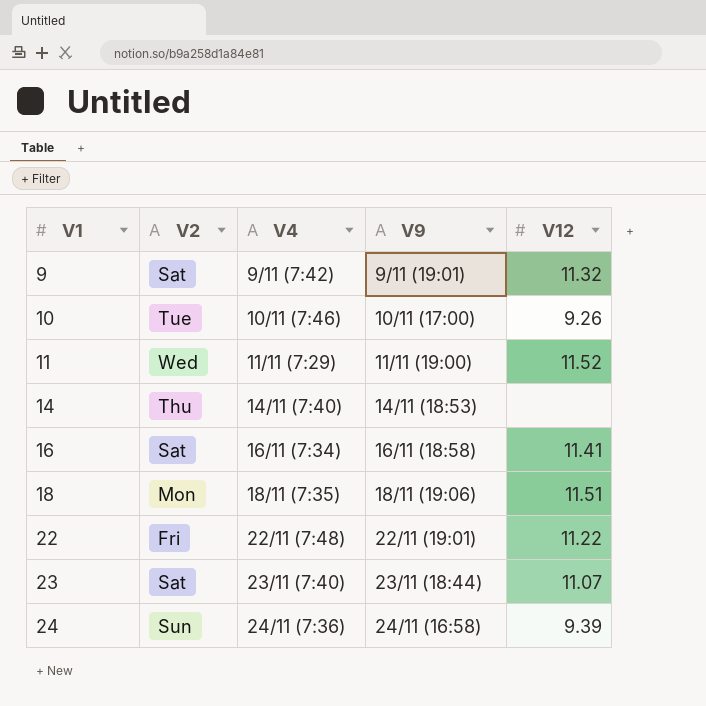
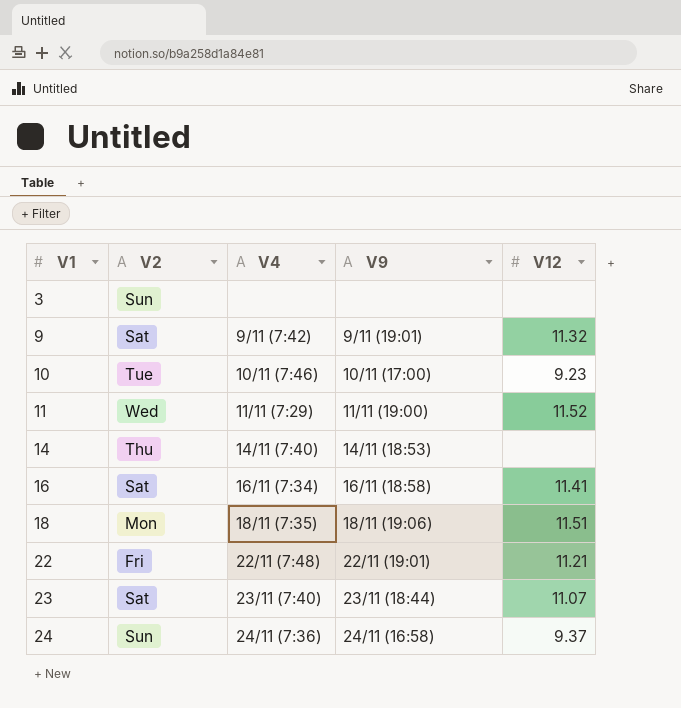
row 3: none -> Sun | none | none | none
10 | V12: 9.26 -> 9.23
22 | V12: 11.22 -> 11.21
24 | V12: 9.39 -> 9.37

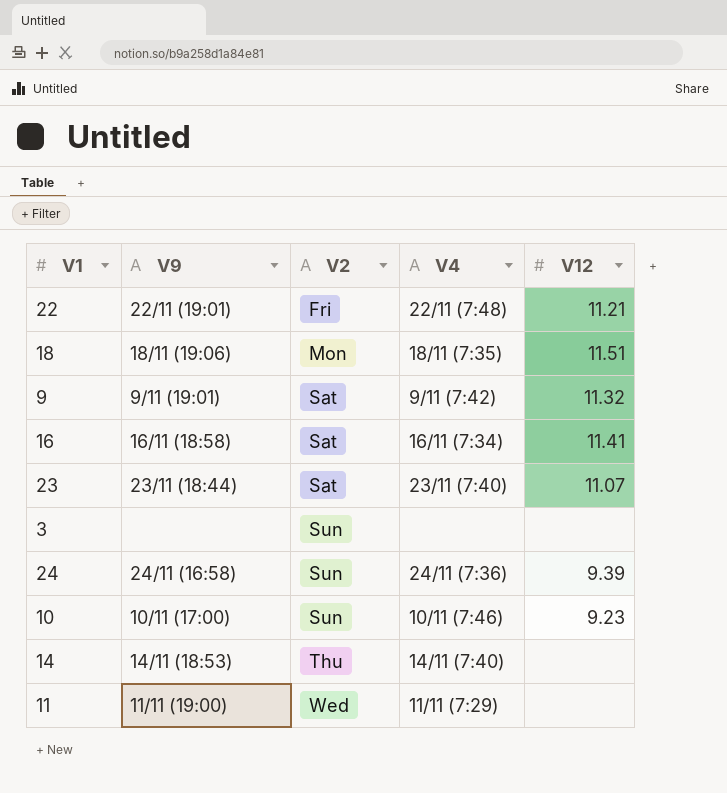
row order: V1 ascending -> V2 ascending
column V9 | position: 4 -> 2
24 | V12: 9.37 -> 9.39
10 | V2: Tue -> Sun
11 | V12: 11.52 -> none

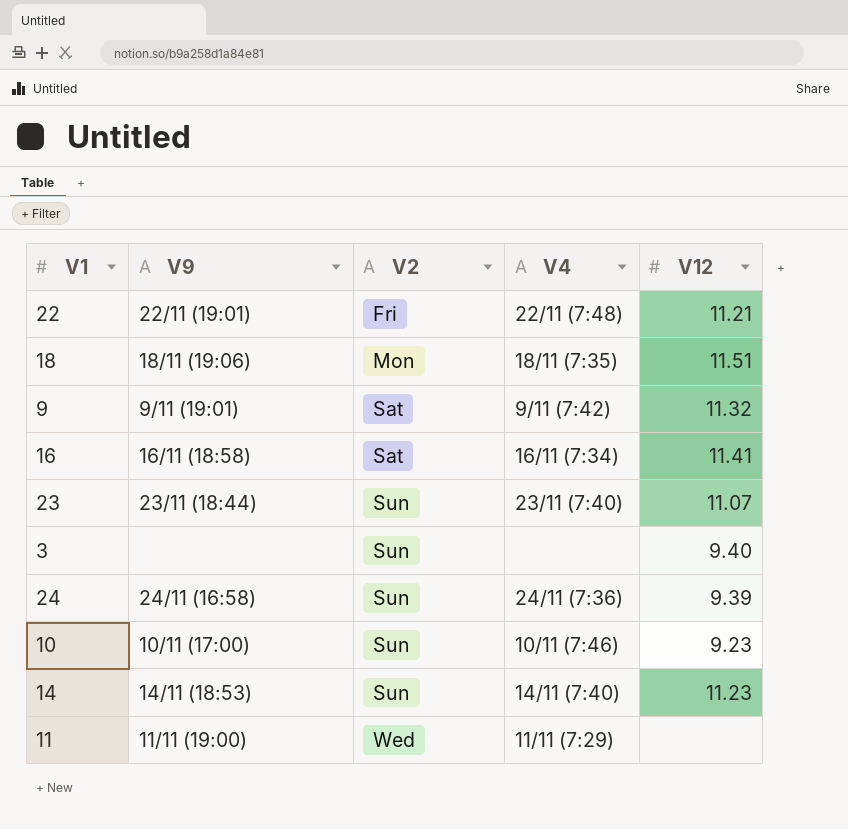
23 | V2: Sat -> Sun
3 | V12: none -> 9.40
14 | V2: Thu -> Sun
14 | V12: none -> 11.23

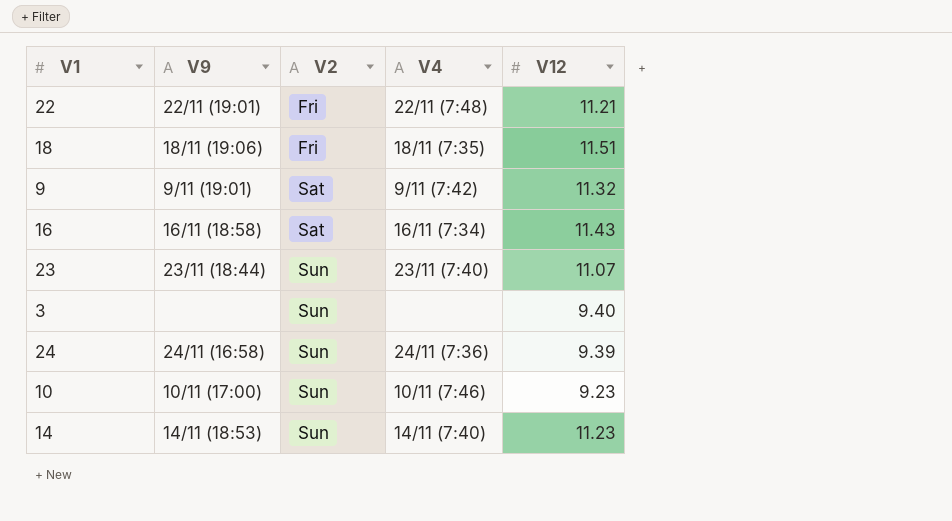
row 11: 11/11 (19:00) | Wed | 11/11 (7:29) | none -> none
18 | V2: Mon -> Fri
16 | V12: 11.41 -> 11.43

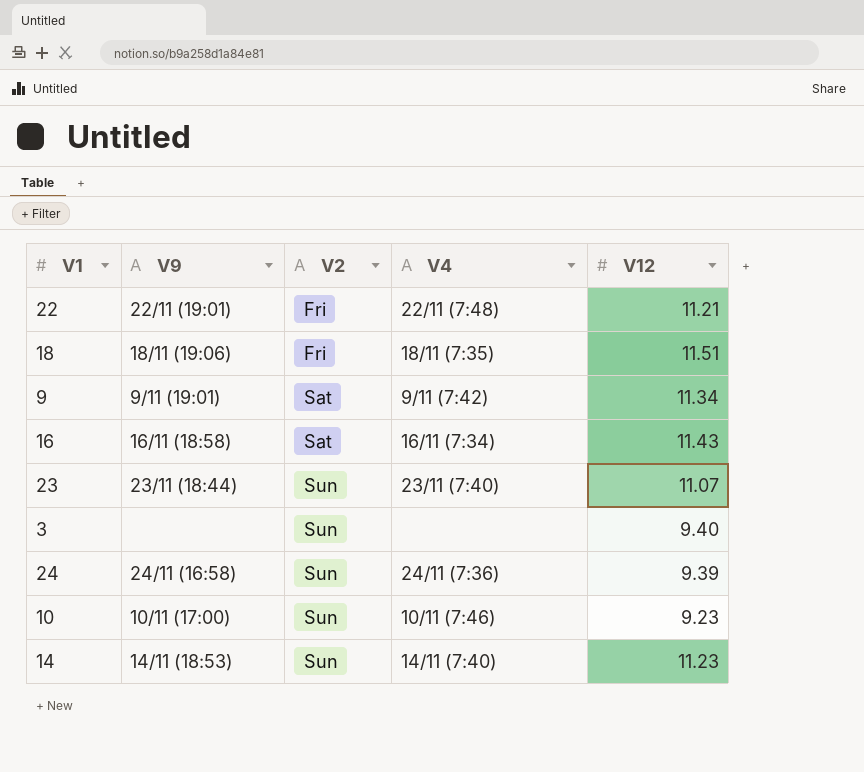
9 | V12: 11.32 -> 11.34

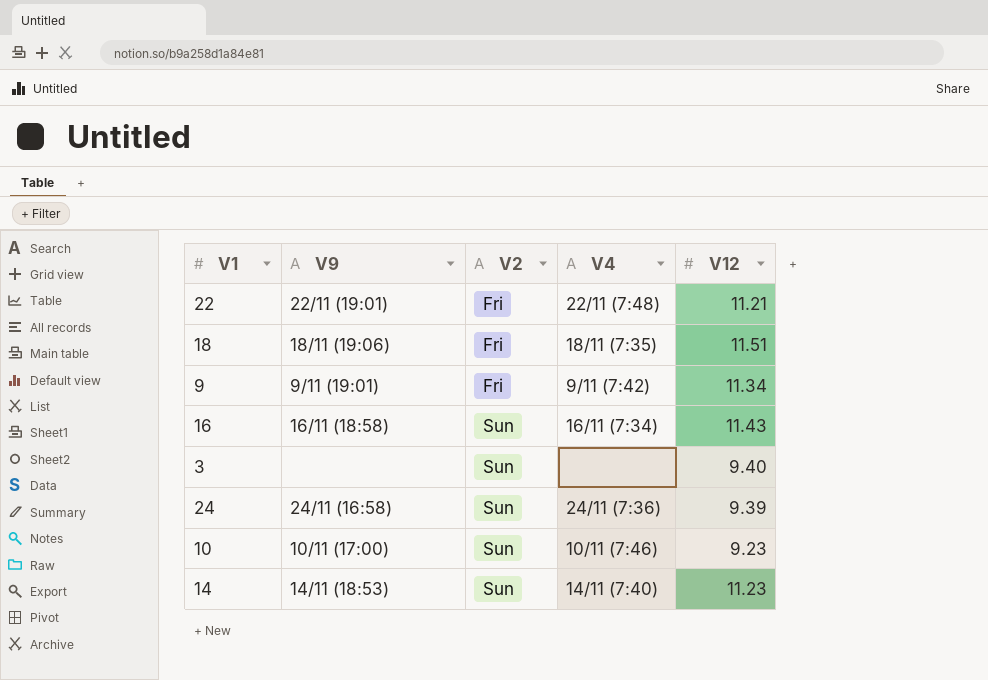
row 23: 23/11 (18:44) | Sun | 23/11 (7:40) | 11.07 -> none
9 | V2: Sat -> Fri
16 | V2: Sat -> Sun

